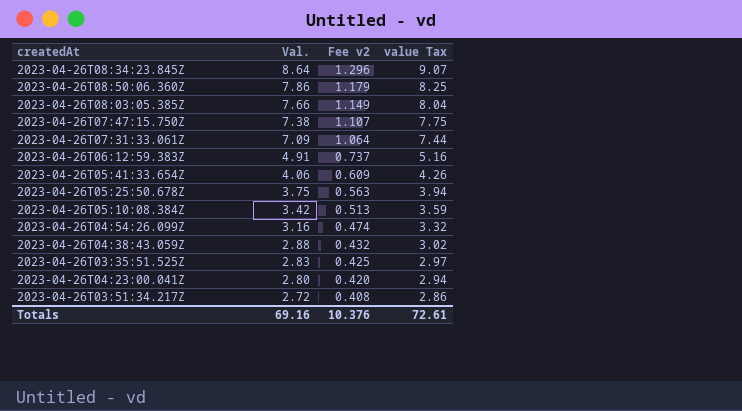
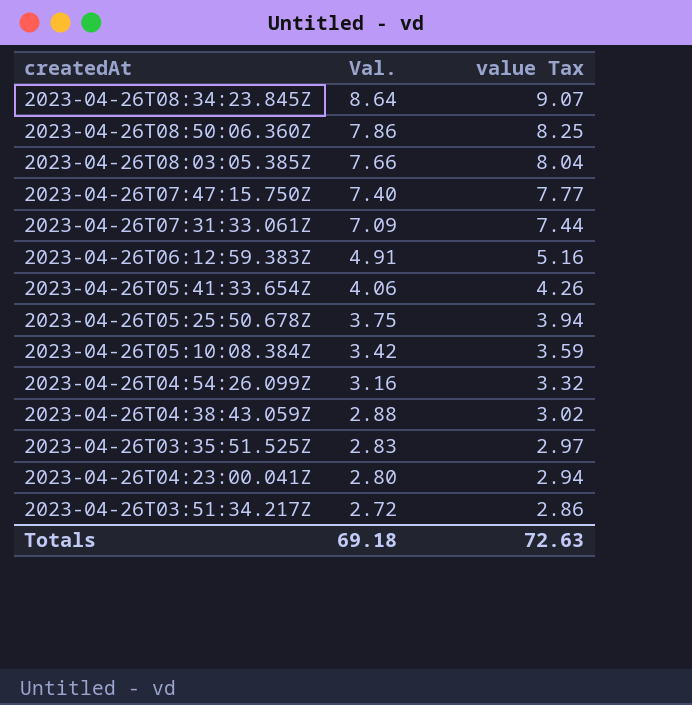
column Fee v2 | formula: [Val.] * 0.15 -> none
2023-04-26T07:47:15.750Z | Val.: 7.38 -> 7.40
2023-04-26T07:47:15.750Z | value Tax: 7.75 -> 7.77
Totals | Val.: 69.16 -> 69.18
Totals | value Tax: 72.61 -> 72.63

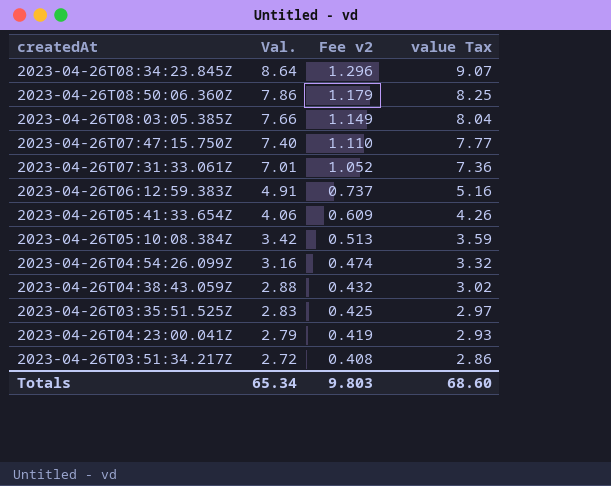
column Fee v2 | formula: none -> [Val.] * 0.15
row 2023-04-26T05:25:50.678Z: 3.75 | 3.94 -> none
2023-04-26T07:31:33.061Z | Val.: 7.09 -> 7.01
2023-04-26T07:31:33.061Z | value Tax: 7.44 -> 7.36
2023-04-26T04:23:00.041Z | Val.: 2.80 -> 2.79
2023-04-26T04:23:00.041Z | value Tax: 2.94 -> 2.93
Totals | Val.: 69.18 -> 65.34
Totals | value Tax: 72.63 -> 68.60

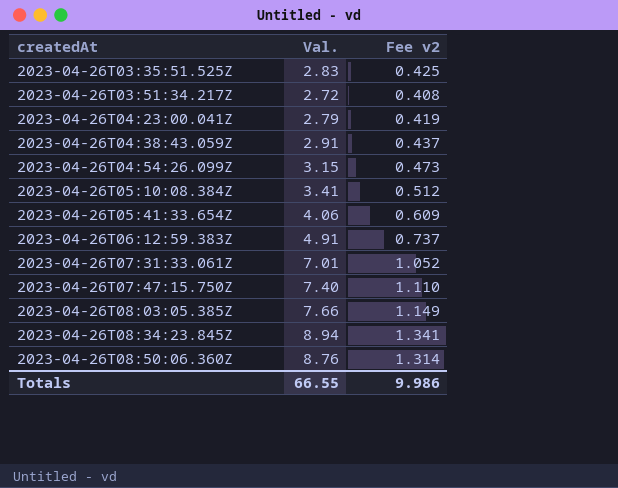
row order: Val. descending -> createdAt ascending
column value Tax | formula: [Val.] * 1.05 -> none
2023-04-26T04:38:43.059Z | Val.: 2.88 -> 2.91
2023-04-26T04:38:43.059Z | Fee v2: 0.432 -> 0.437
2023-04-26T04:54:26.099Z | Val.: 3.16 -> 3.15
2023-04-26T04:54:26.099Z | Fee v2: 0.474 -> 0.473
2023-04-26T05:10:08.384Z | Val.: 3.42 -> 3.41
2023-04-26T05:10:08.384Z | Fee v2: 0.513 -> 0.512
2023-04-26T08:34:23.845Z | Val.: 8.64 -> 8.94
2023-04-26T08:34:23.845Z | Fee v2: 1.296 -> 1.341
2023-04-26T08:50:06.360Z | Val.: 7.86 -> 8.76
2023-04-26T08:50:06.360Z | Fee v2: 1.179 -> 1.314
Totals | Val.: 65.34 -> 66.55
Totals | Fee v2: 9.803 -> 9.986

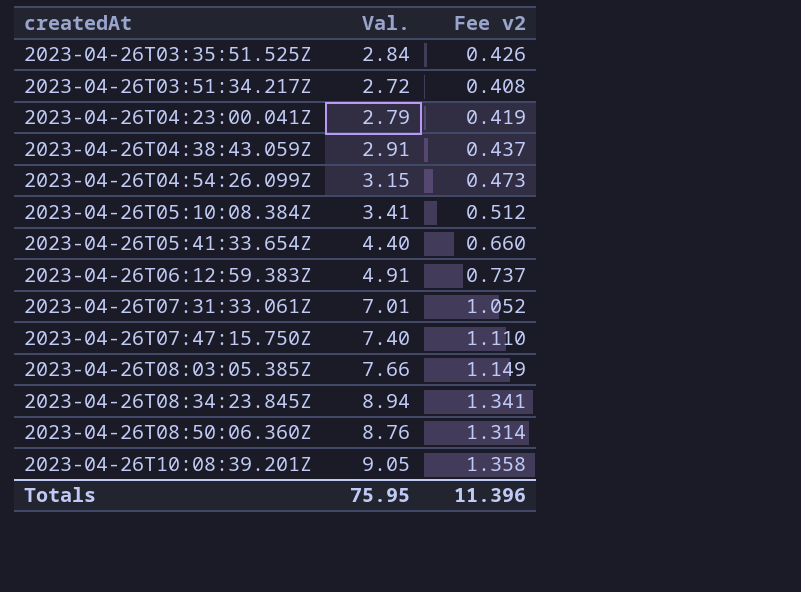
2023-04-26T03:35:51.525Z | Val.: 2.83 -> 2.84
2023-04-26T03:35:51.525Z | Fee v2: 0.425 -> 0.426
2023-04-26T05:41:33.654Z | Val.: 4.06 -> 4.40
2023-04-26T05:41:33.654Z | Fee v2: 0.609 -> 0.660
row 2023-04-26T10:08:39.201Z: none -> 9.05 | 1.358
Totals | Val.: 66.55 -> 75.95
Totals | Fee v2: 9.986 -> 11.396

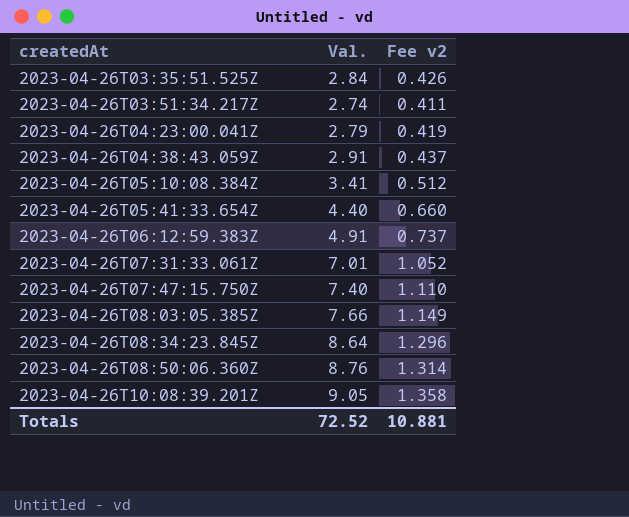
row 2023-04-26T04:54:26.099Z: 3.15 | 0.473 -> none
2023-04-26T03:51:34.217Z | Val.: 2.72 -> 2.74
2023-04-26T03:51:34.217Z | Fee v2: 0.408 -> 0.411
2023-04-26T08:34:23.845Z | Val.: 8.94 -> 8.64
2023-04-26T08:34:23.845Z | Fee v2: 1.341 -> 1.296
Totals | Val.: 75.95 -> 72.52
Totals | Fee v2: 11.396 -> 10.881

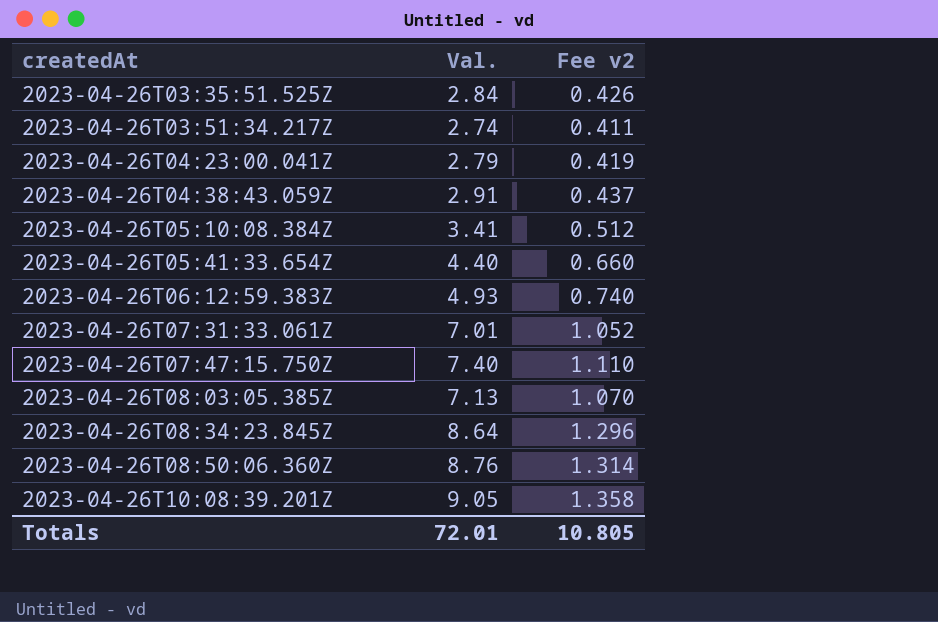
2023-04-26T06:12:59.383Z | Val.: 4.91 -> 4.93
2023-04-26T06:12:59.383Z | Fee v2: 0.737 -> 0.740
2023-04-26T08:03:05.385Z | Val.: 7.66 -> 7.13
2023-04-26T08:03:05.385Z | Fee v2: 1.149 -> 1.070
Totals | Val.: 72.52 -> 72.01
Totals | Fee v2: 10.881 -> 10.805

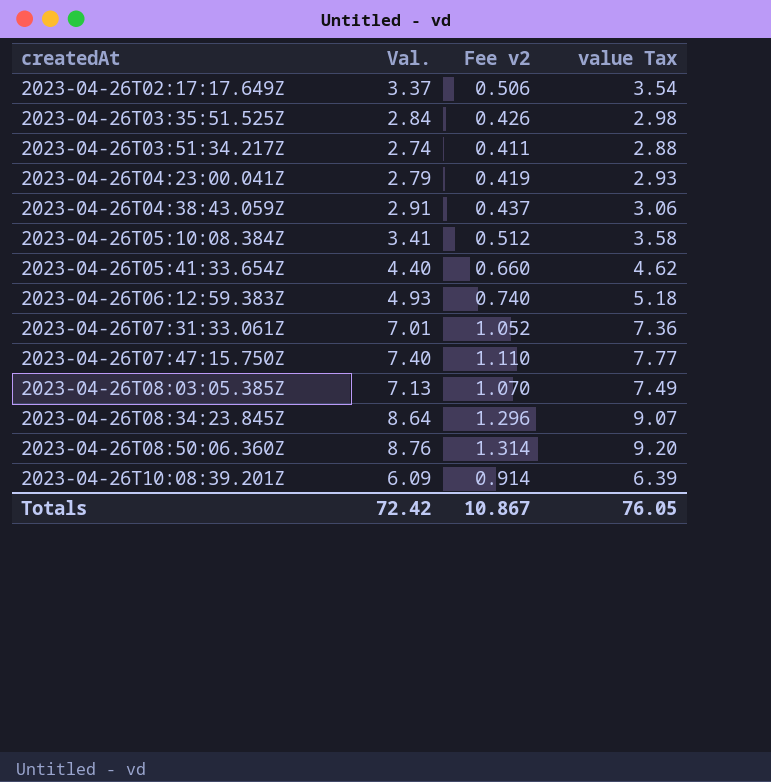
column value Tax | formula: none -> [Val.] * 1.05
row 2023-04-26T02:17:17.649Z: none -> 3.37 | 0.506 | 3.54
2023-04-26T10:08:39.201Z | Val.: 9.05 -> 6.09
2023-04-26T10:08:39.201Z | Fee v2: 1.358 -> 0.914
Totals | Val.: 72.01 -> 72.42
Totals | Fee v2: 10.805 -> 10.867

